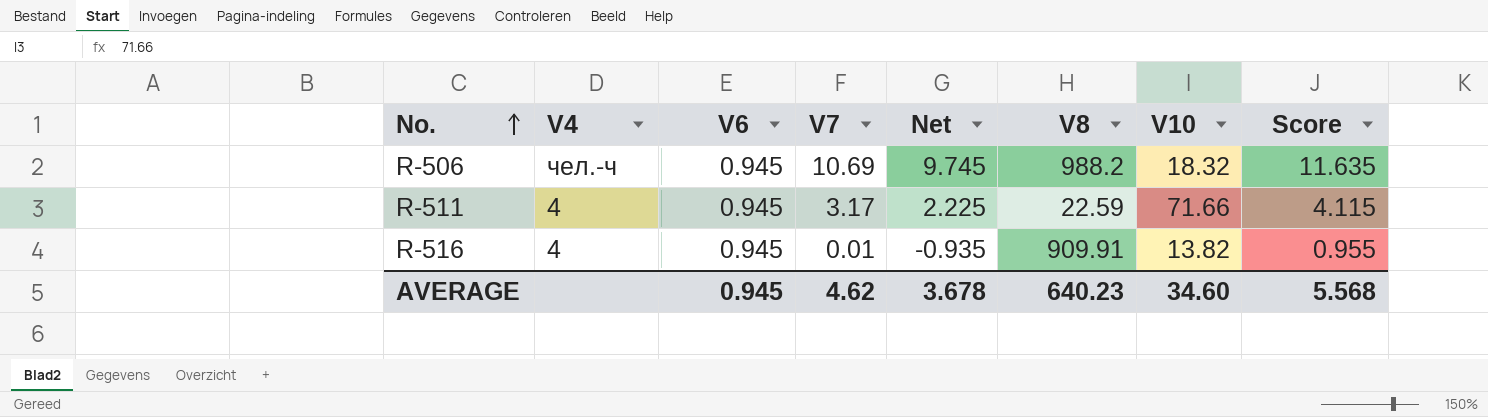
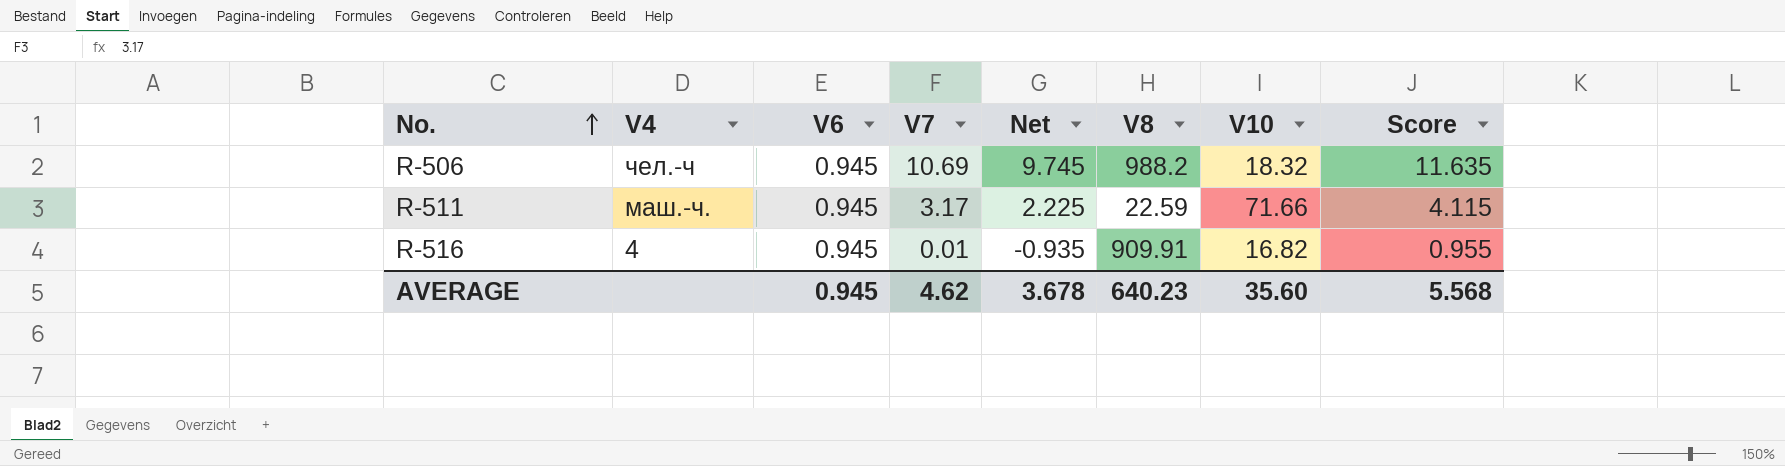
R-511 | V4: 4 -> маш.-ч.
R-516 | V10: 13.82 -> 16.82
AVERAGE | V10: 34.60 -> 35.60

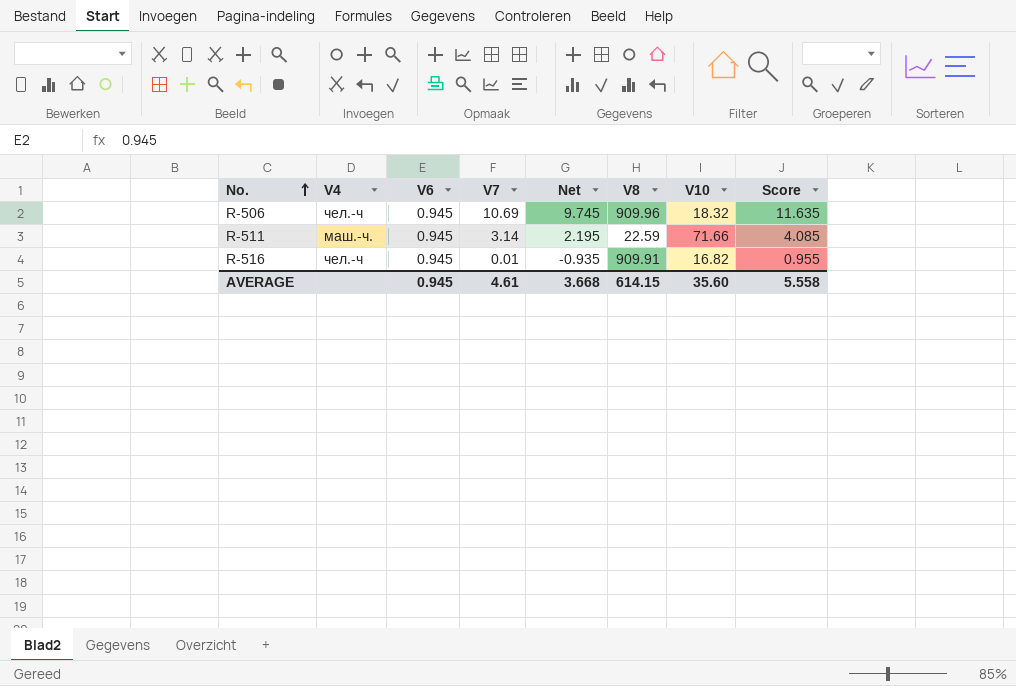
R-506 | V8: 988.2 -> 909.96
R-511 | V7: 3.17 -> 3.14
R-511 | Net: 2.225 -> 2.195
R-511 | Score: 4.115 -> 4.085
R-516 | V4: 4 -> чел.-ч
AVERAGE | V7: 4.62 -> 4.61
AVERAGE | Net: 3.678 -> 3.668
AVERAGE | V8: 640.23 -> 614.15
AVERAGE | Score: 5.568 -> 5.558

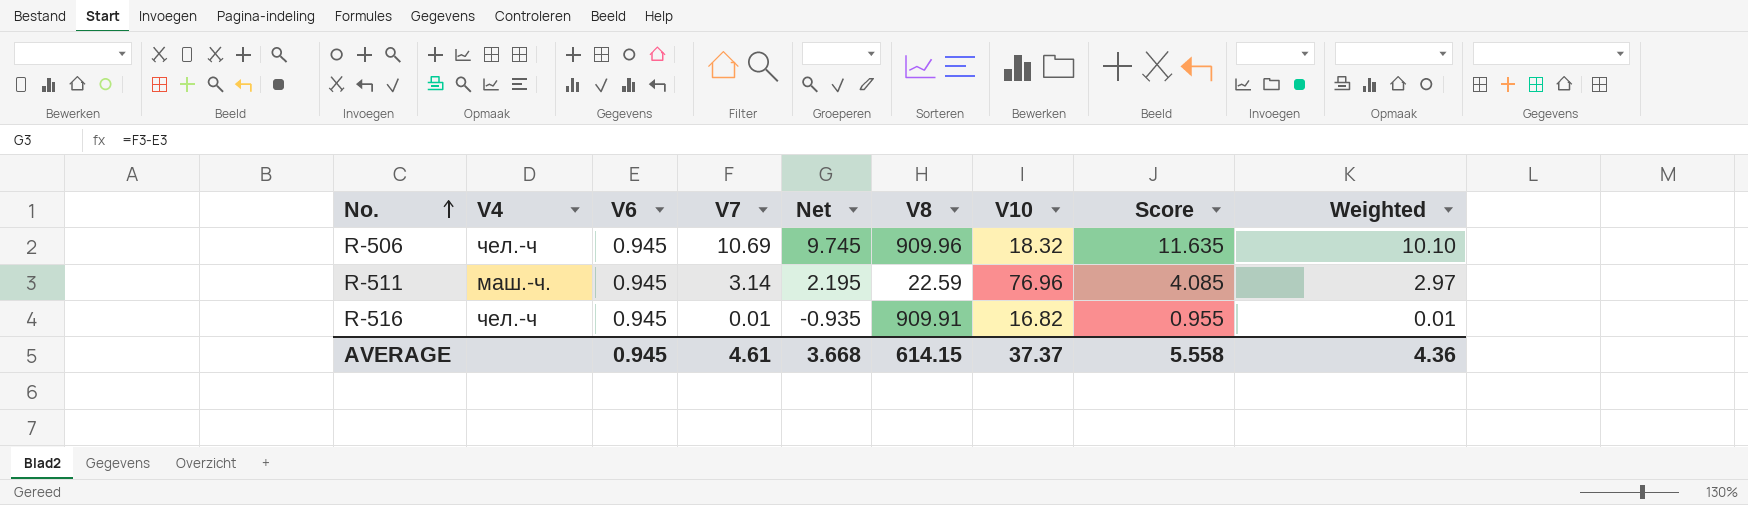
column Weighted | formula: none -> [V6] * [V7]
R-511 | V10: 71.66 -> 76.96
AVERAGE | V10: 35.60 -> 37.37

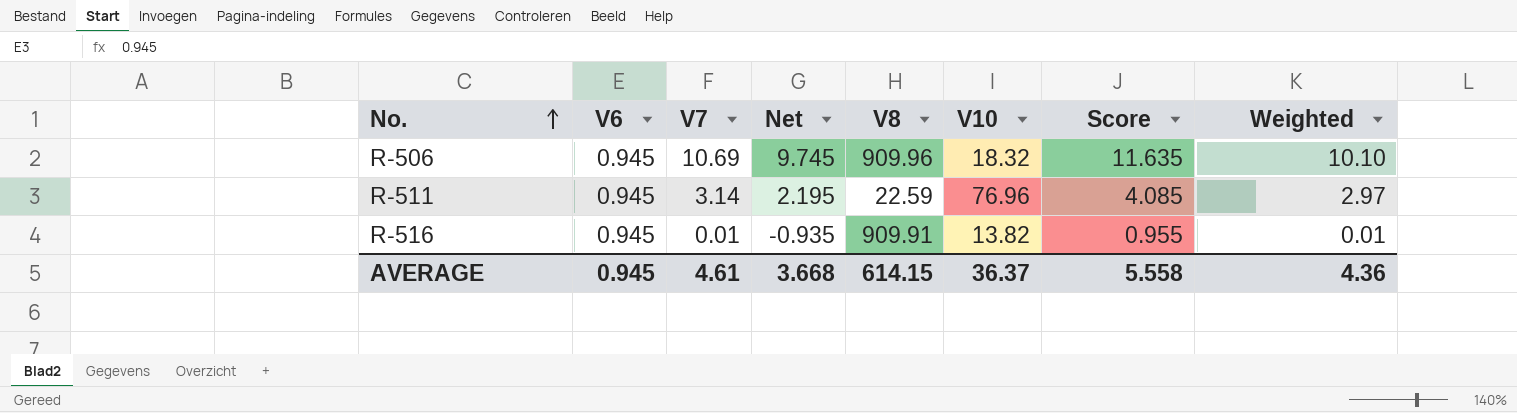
column V4 | position: 2 -> none
R-516 | V10: 16.82 -> 13.82
AVERAGE | V10: 37.37 -> 36.37

